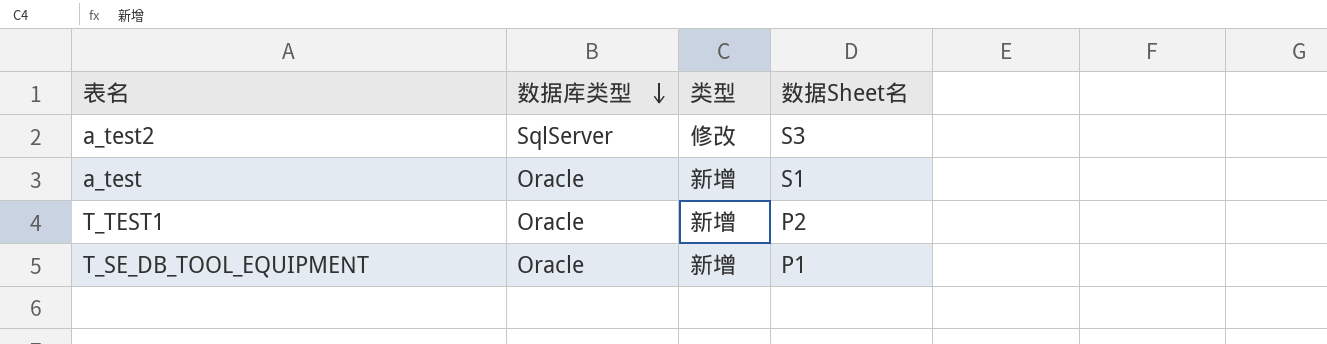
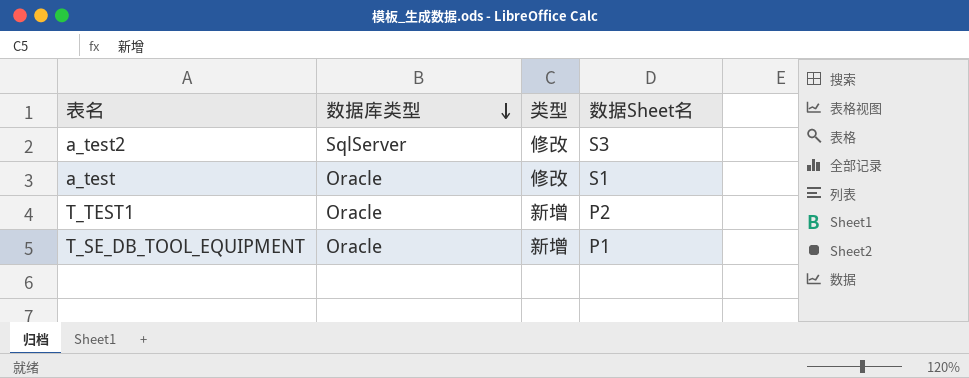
a_test | 类型: 新增 -> 修改

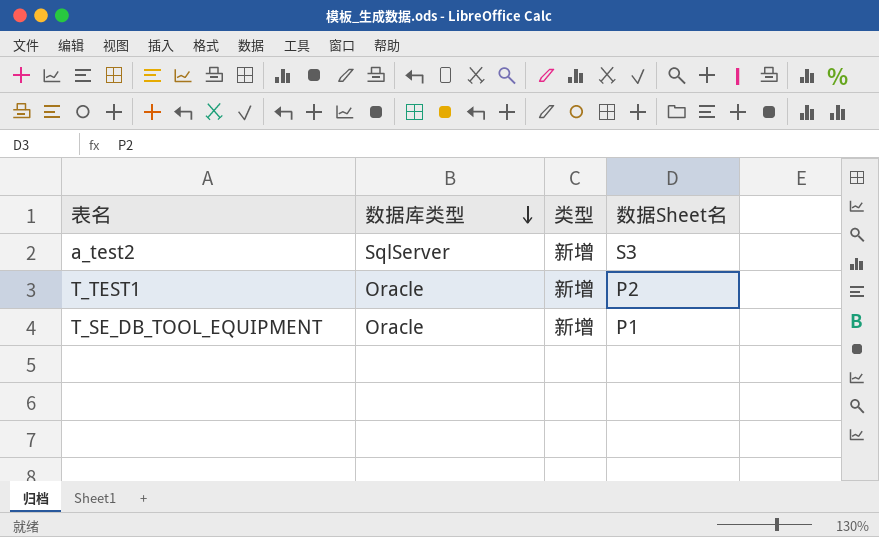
row a_test: Oracle | 修改 | S1 -> none
a_test2 | 类型: 修改 -> 新增

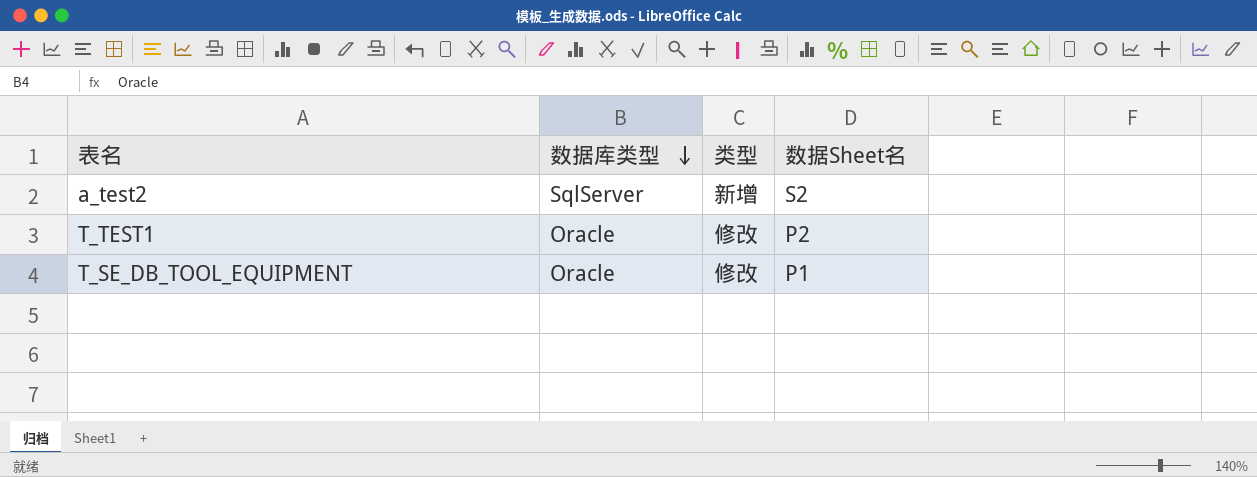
a_test2 | 数据Sheet名: S3 -> S2
T_TEST1 | 类型: 新增 -> 修改
T_SE_DB_TOOL_EQUIPMENT | 类型: 新增 -> 修改

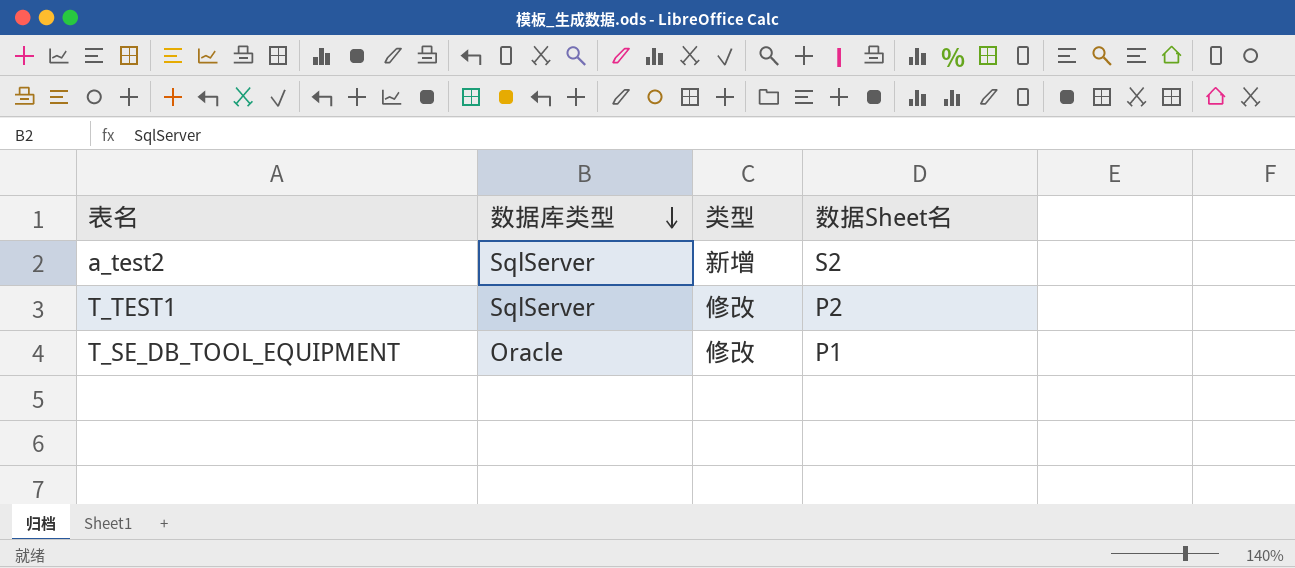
T_TEST1 | 数据库类型: Oracle -> SqlServer

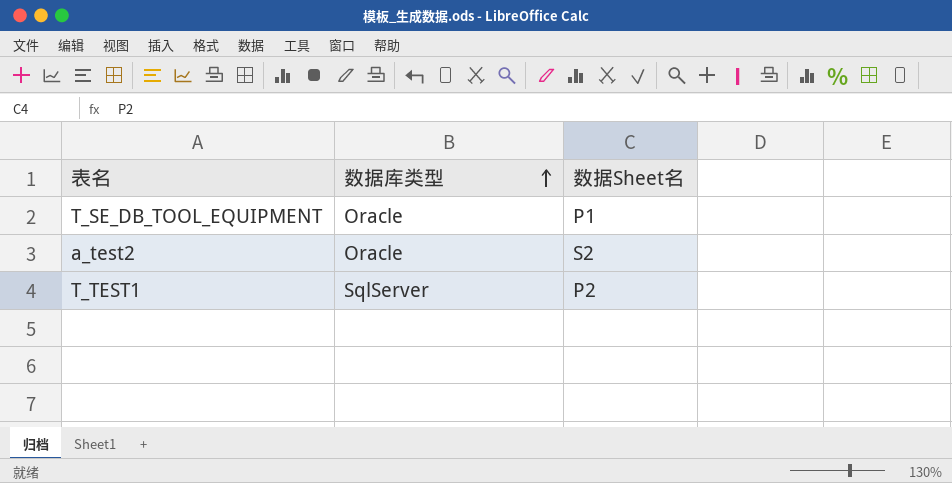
row order: 数据库类型 descending -> 数据库类型 ascending
column 类型 | position: 3 -> none
a_test2 | 数据库类型: SqlServer -> Oracle

